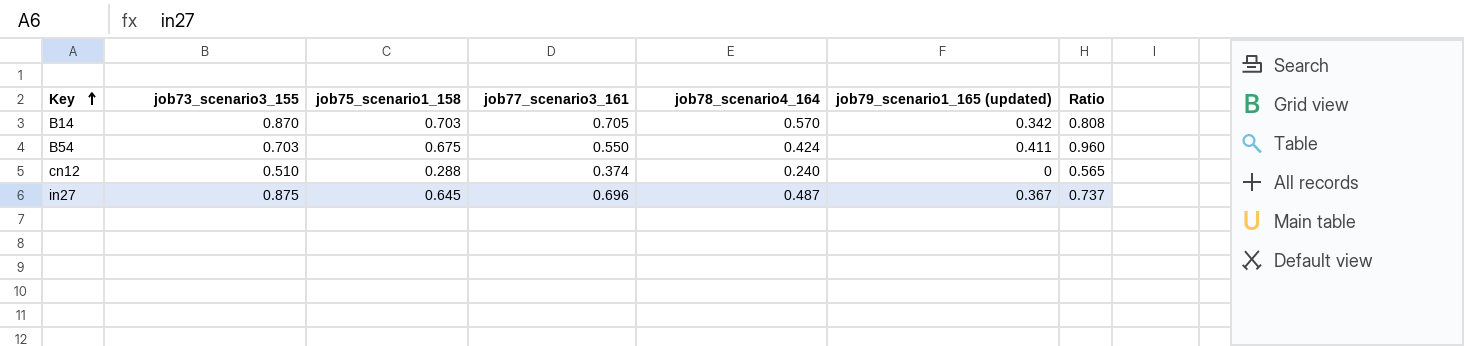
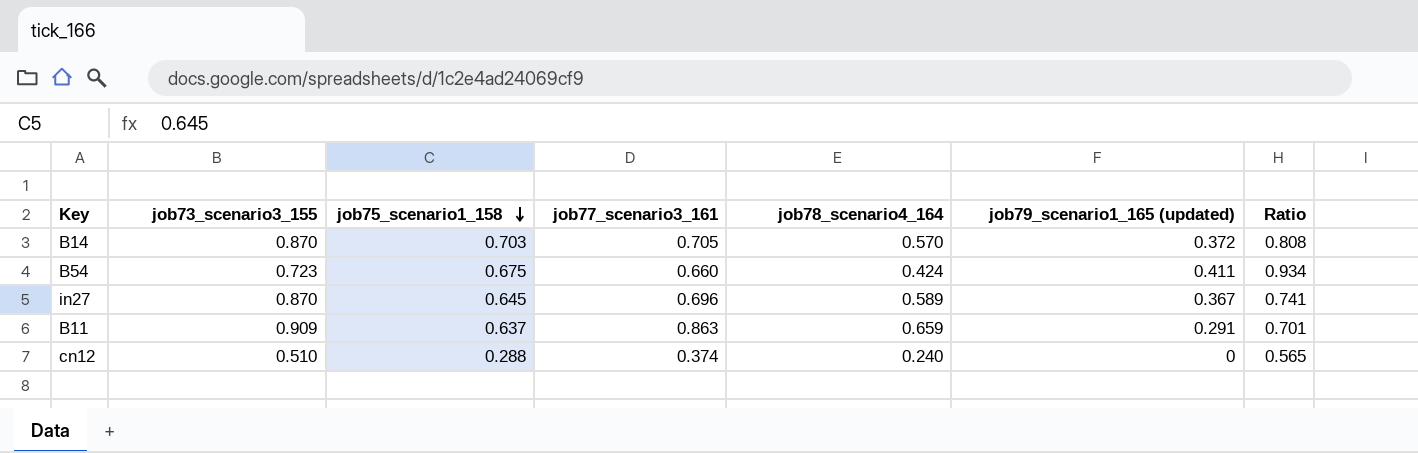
row order: Key ascending -> job75_scenario1_158 descending
B14 | job79_scenario1_165 (updated): 0.342 -> 0.372
B54 | job73_scenario3_155: 0.703 -> 0.723
B54 | job77_scenario3_161: 0.550 -> 0.660
B54 | Ratio: 0.960 -> 0.934
in27 | job73_scenario3_155: 0.875 -> 0.870
in27 | job78_scenario4_164: 0.487 -> 0.589
in27 | Ratio: 0.737 -> 0.741
row B11: none -> 0.909 | 0.637 | 0.863 | 0.659 | 0.291 | 0.701

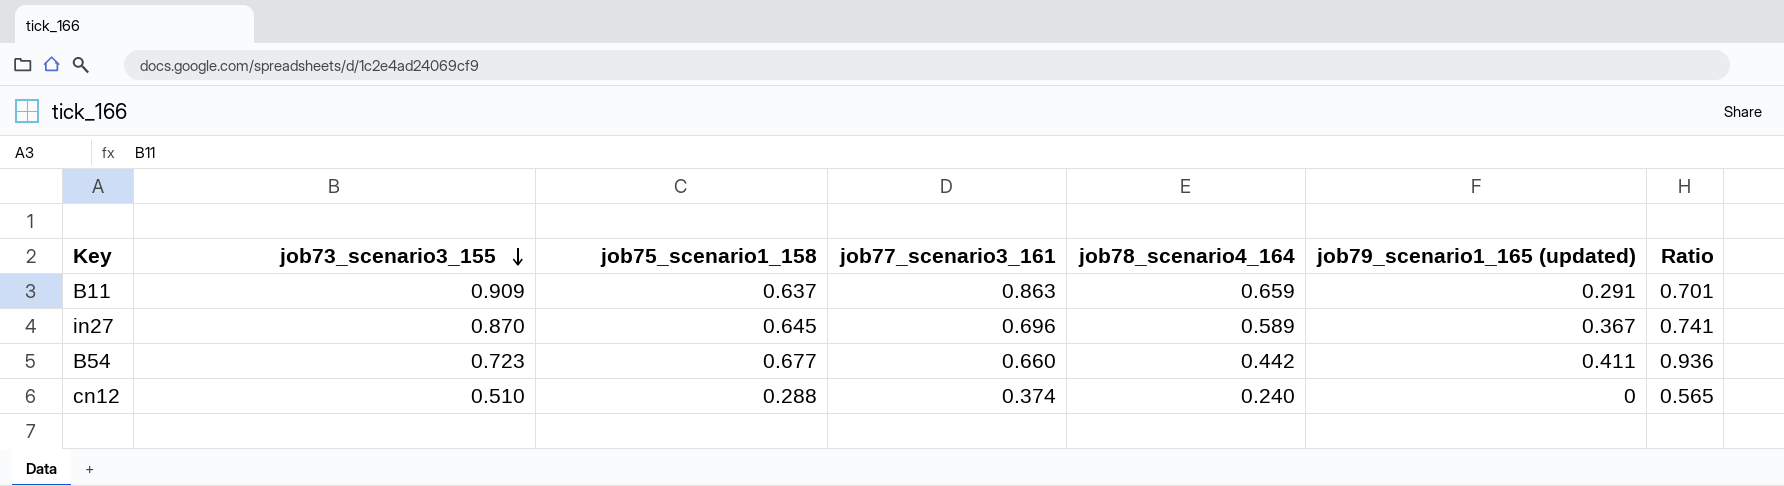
row order: job75_scenario1_158 descending -> job73_scenario3_155 descending
row B14: 0.870 | 0.703 | 0.705 | 0.570 | 0.372 | 0.808 -> none
B54 | job75_scenario1_158: 0.675 -> 0.677
B54 | job78_scenario4_164: 0.424 -> 0.442
B54 | Ratio: 0.934 -> 0.936

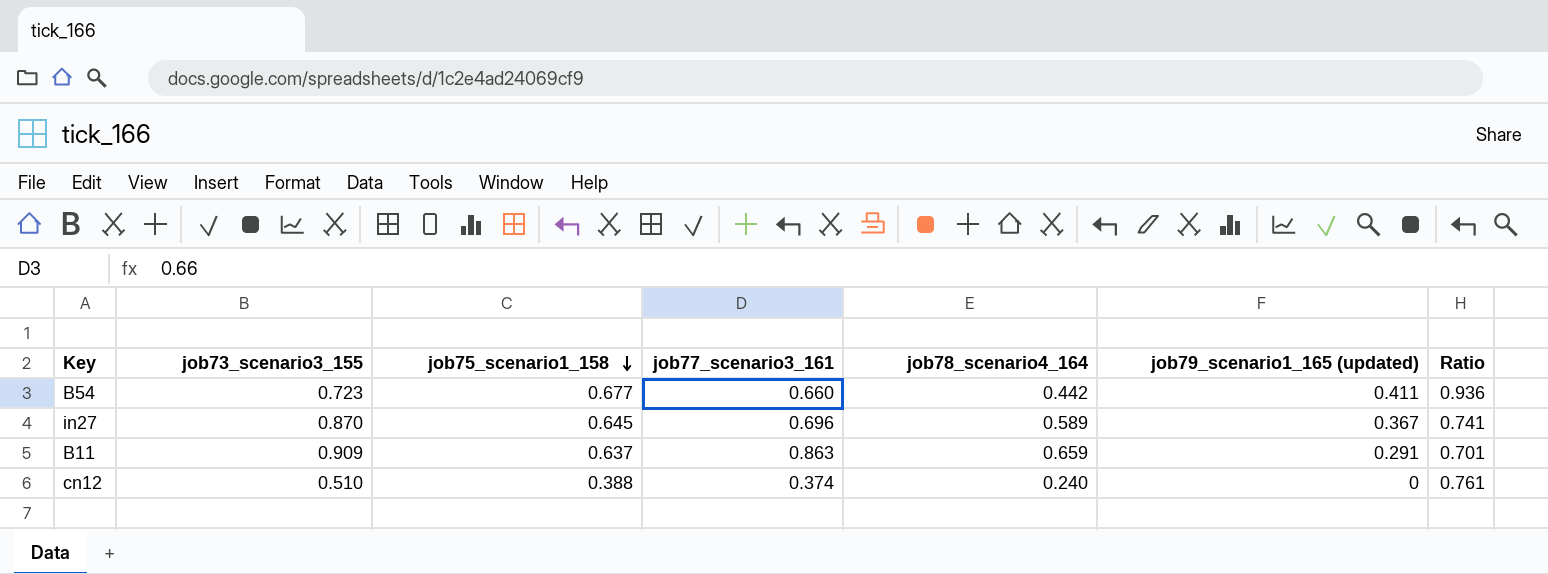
row order: job73_scenario3_155 descending -> job75_scenario1_158 descending
cn12 | job75_scenario1_158: 0.288 -> 0.388
cn12 | Ratio: 0.565 -> 0.761

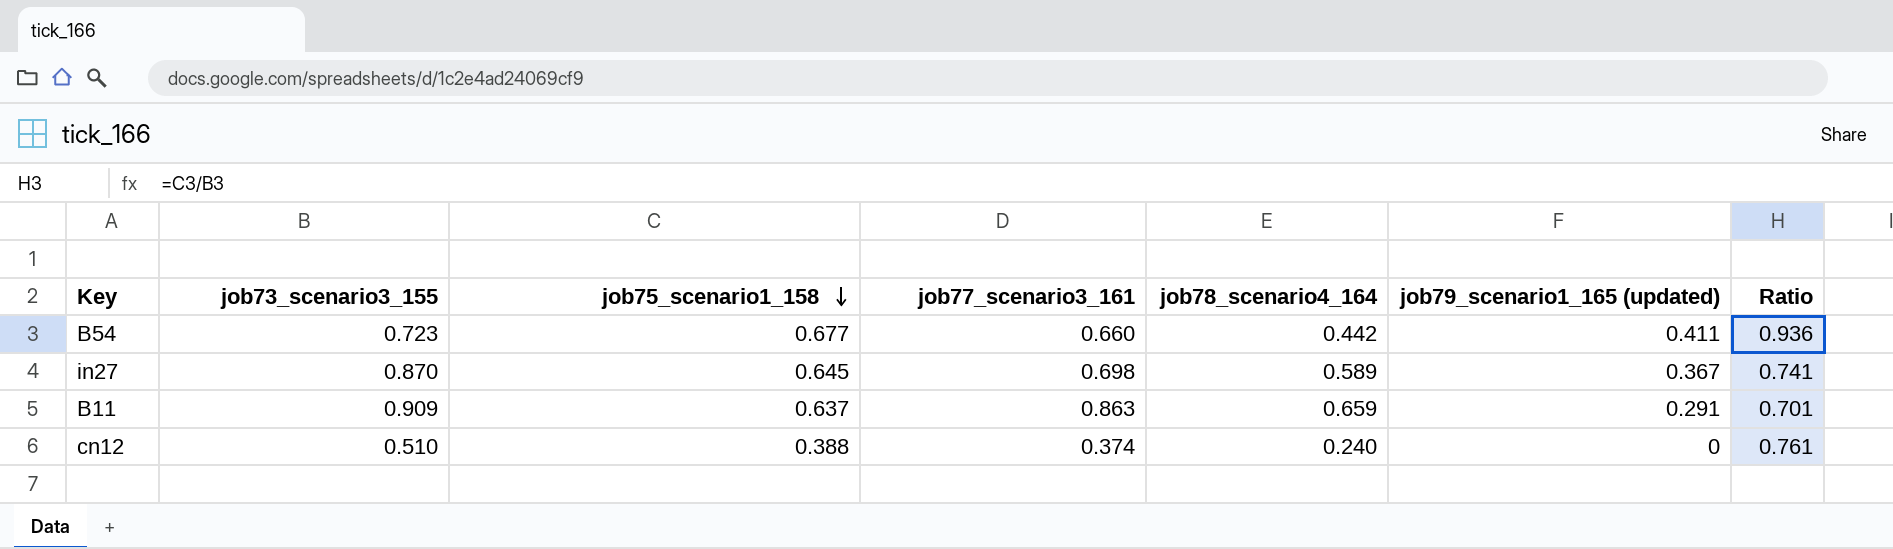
in27 | job77_scenario3_161: 0.696 -> 0.698

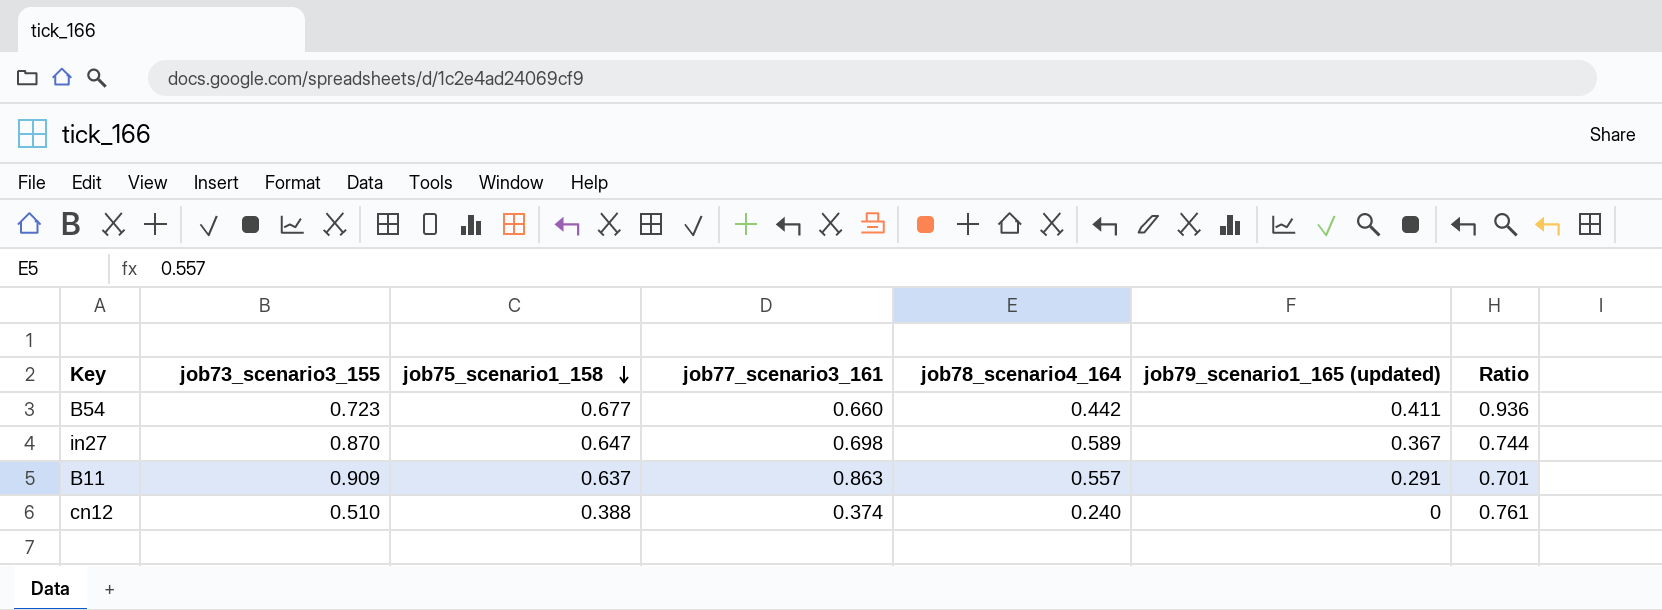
in27 | job75_scenario1_158: 0.645 -> 0.647
in27 | Ratio: 0.741 -> 0.744
B11 | job78_scenario4_164: 0.659 -> 0.557

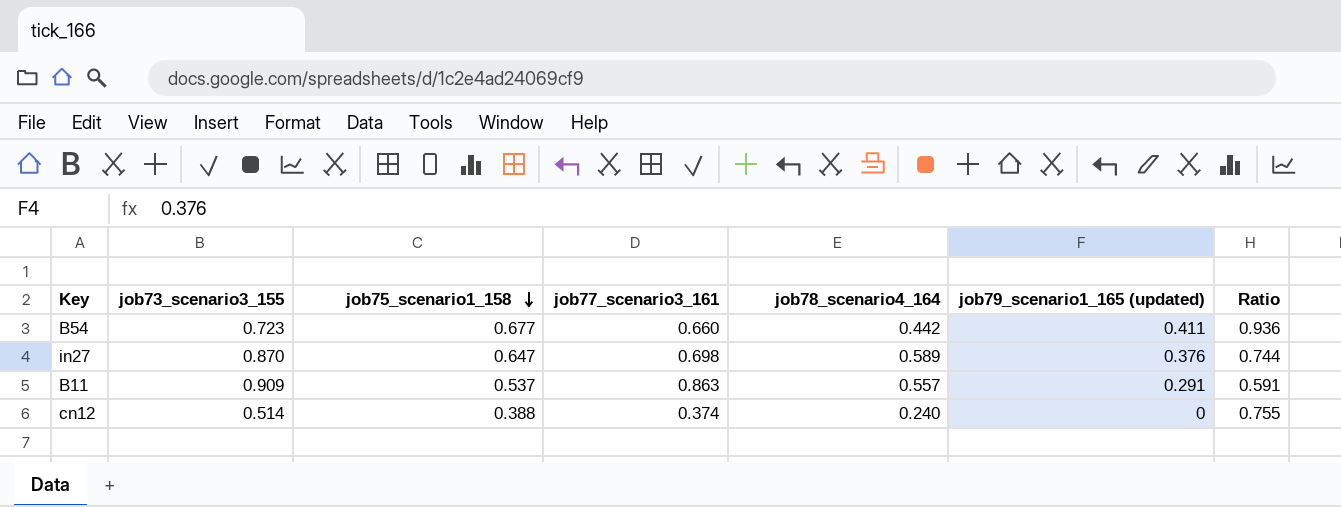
in27 | job79_scenario1_165 (updated): 0.367 -> 0.376
B11 | job75_scenario1_158: 0.637 -> 0.537
B11 | Ratio: 0.701 -> 0.591
cn12 | job73_scenario3_155: 0.510 -> 0.514
cn12 | Ratio: 0.761 -> 0.755

